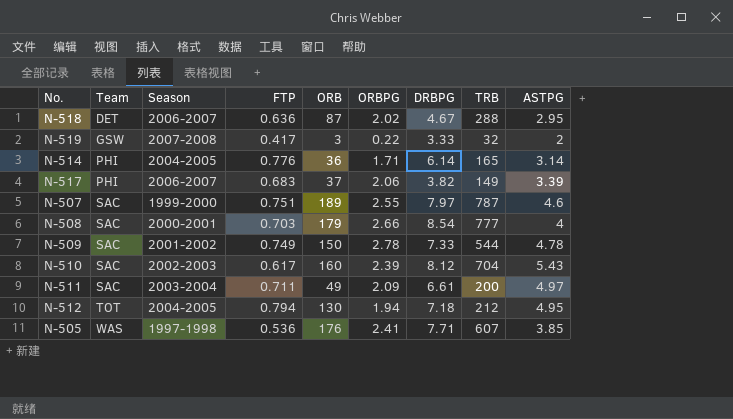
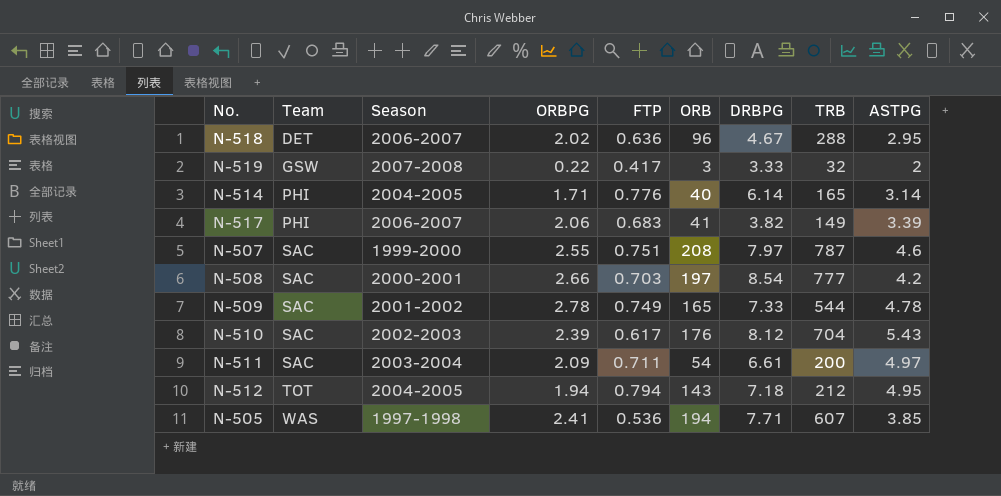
column ORBPG | position: 6 -> 4
N-518 | ORB: 87 -> 96
N-514 | ORB: 36 -> 40
N-517 | ORB: 37 -> 41
N-507 | ORB: 189 -> 208
N-508 | ORB: 179 -> 197
N-508 | ASTPG: 4 -> 4.2
N-509 | ORB: 150 -> 165
N-510 | ORB: 160 -> 176
N-511 | ORB: 49 -> 54
N-512 | ORB: 130 -> 143
N-505 | ORB: 176 -> 194

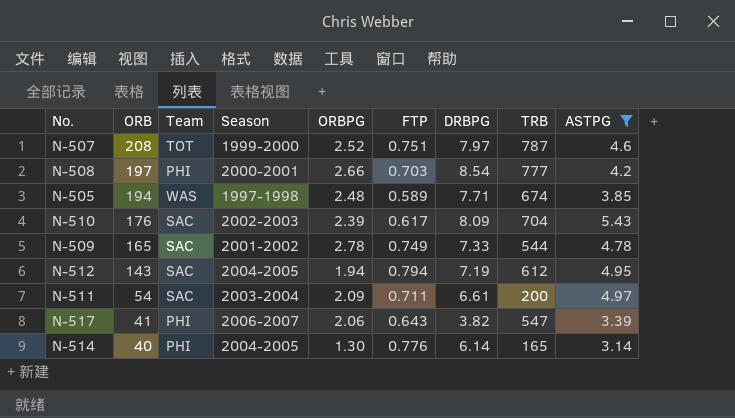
filter: none -> ASTPG >= 3.14
row order: Team ascending -> ORB descending
column ORB | position: 6 -> 2
N-507 | Team: SAC -> TOT
N-507 | ORBPG: 2.55 -> 2.52
N-508 | Team: SAC -> PHI
N-505 | ORBPG: 2.41 -> 2.48
N-505 | FTP: 0.536 -> 0.589
N-505 | TRB: 607 -> 674
N-510 | DRBPG: 8.12 -> 8.09
N-512 | Team: TOT -> SAC
N-512 | DRBPG: 7.18 -> 7.19
N-512 | TRB: 212 -> 612
N-517 | FTP: 0.683 -> 0.643
N-517 | TRB: 149 -> 547
N-514 | ORBPG: 1.71 -> 1.30

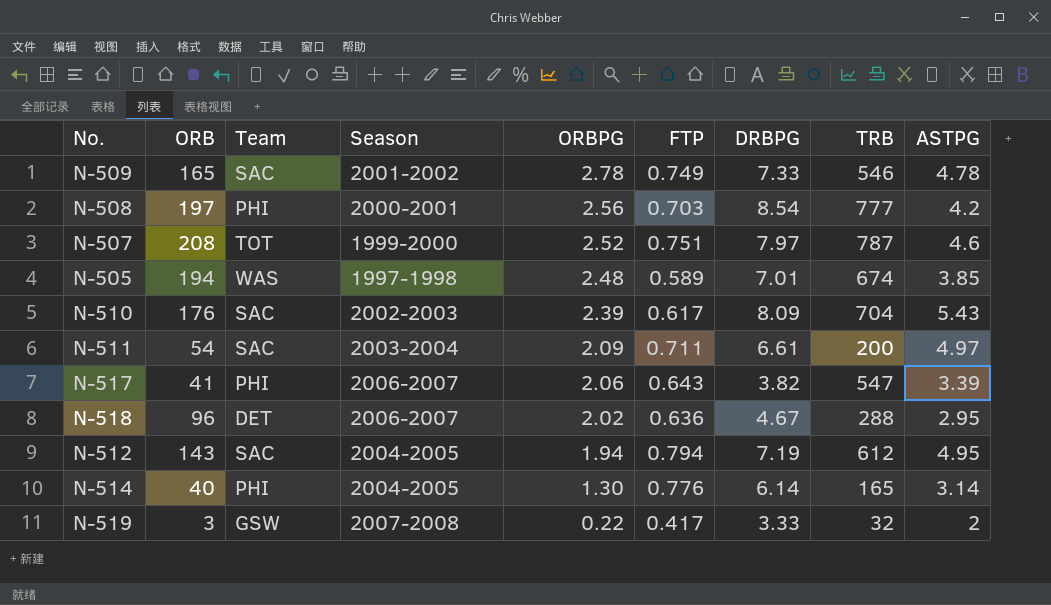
filter: ASTPG >= 3.14 -> none
row order: ORB descending -> ORBPG descending
N-509 | TRB: 544 -> 546
N-508 | ORBPG: 2.66 -> 2.56
N-505 | DRBPG: 7.71 -> 7.01

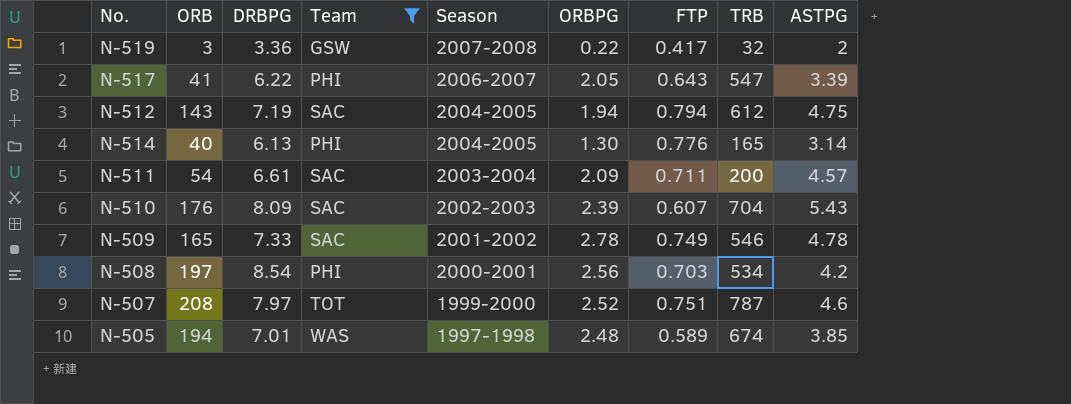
filter: none -> Team != DET
row order: ORBPG descending -> Season descending
column DRBPG | position: 7 -> 3
N-519 | DRBPG: 3.33 -> 3.36
N-517 | DRBPG: 3.82 -> 6.22
N-517 | ORBPG: 2.06 -> 2.05
N-512 | ASTPG: 4.95 -> 4.75
N-514 | DRBPG: 6.14 -> 6.13
N-511 | ASTPG: 4.97 -> 4.57
N-510 | FTP: 0.617 -> 0.607
N-508 | TRB: 777 -> 534

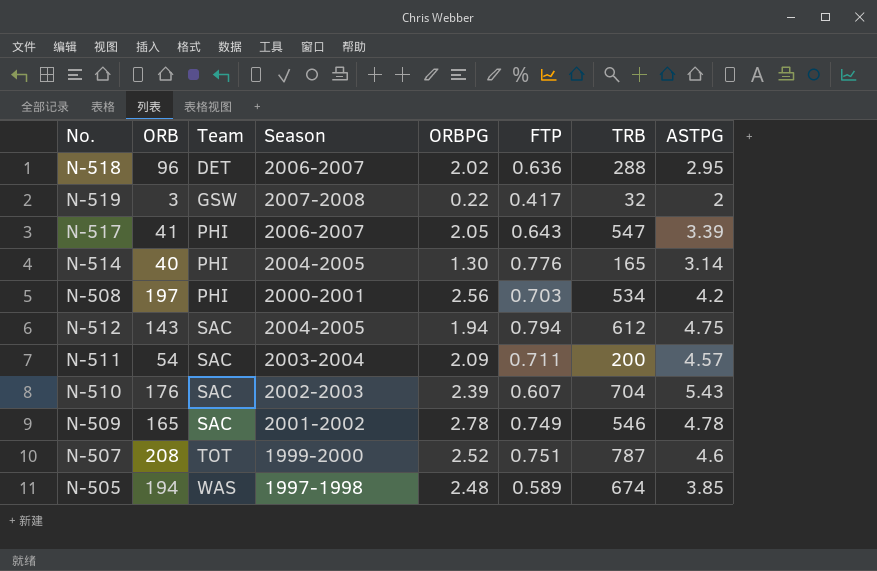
filter: Team != DET -> none
row order: Season descending -> Team ascending
column DRBPG | position: 3 -> none

